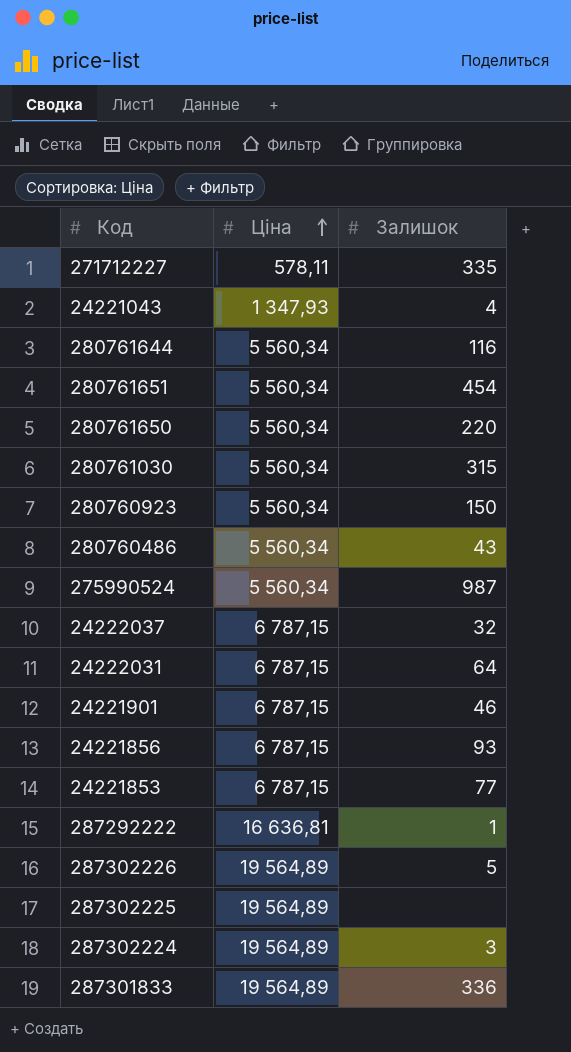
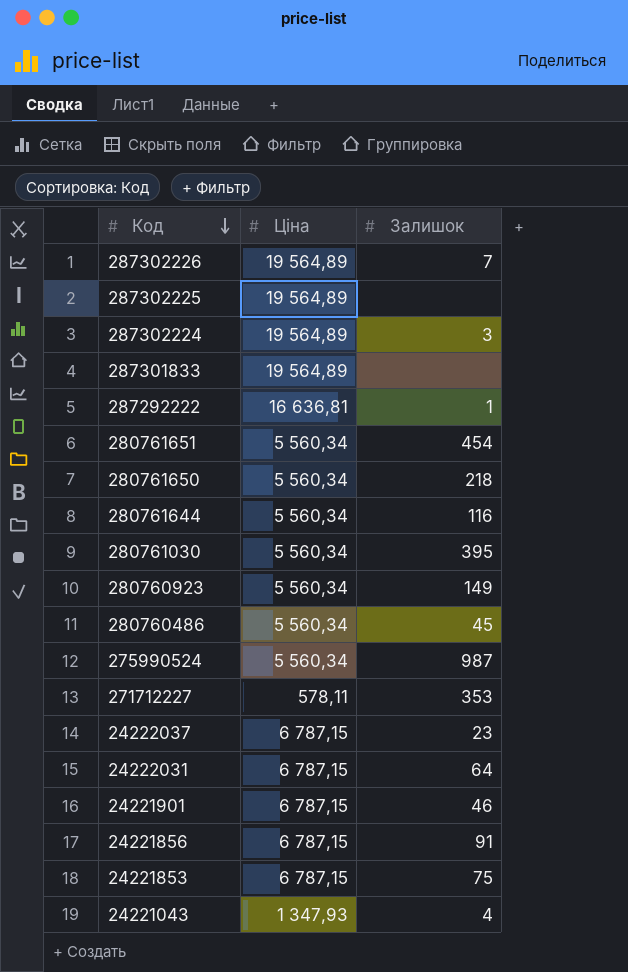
row order: Ціна ascending -> Код descending
287302226 | Залишок: 5 -> 7
287301833 | Залишок: 336 -> none
280761650 | Залишок: 220 -> 218
280761030 | Залишок: 315 -> 395
280760923 | Залишок: 150 -> 149
280760486 | Залишок: 43 -> 45
271712227 | Залишок: 335 -> 353
24222037 | Залишок: 32 -> 23
24221856 | Залишок: 93 -> 91
24221853 | Залишок: 77 -> 75

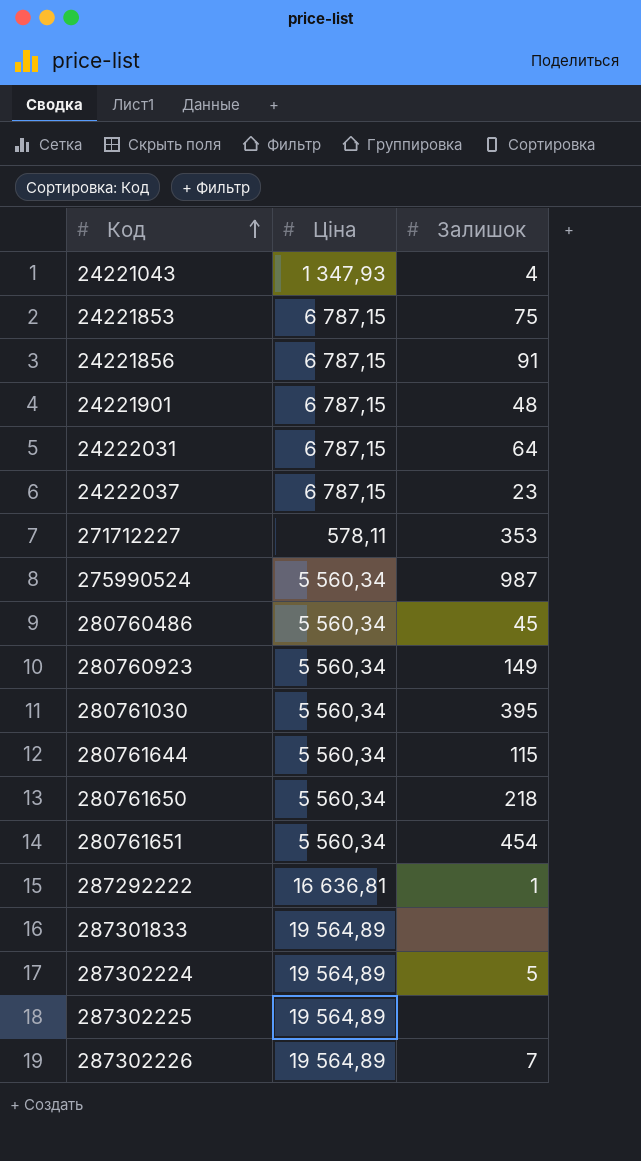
row order: Код descending -> Код ascending
24221901 | Залишок: 46 -> 48
280761644 | Залишок: 116 -> 115
287302224 | Залишок: 3 -> 5

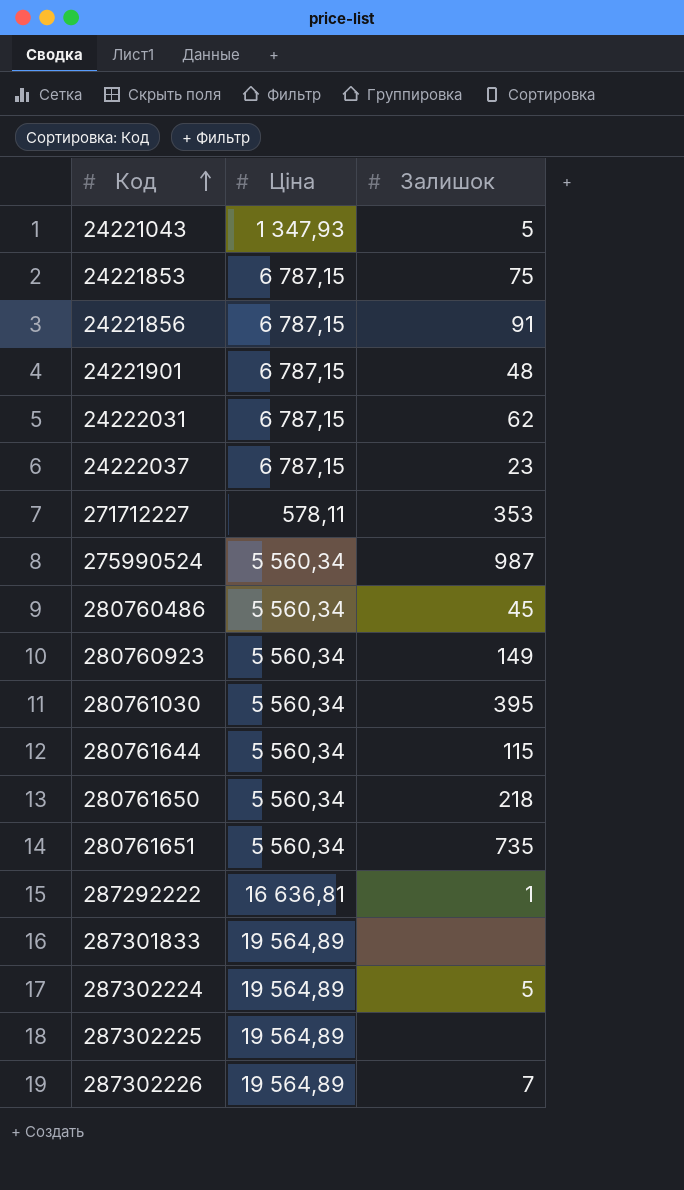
24221043 | Залишок: 4 -> 5
24222031 | Залишок: 64 -> 62
280761651 | Залишок: 454 -> 735

